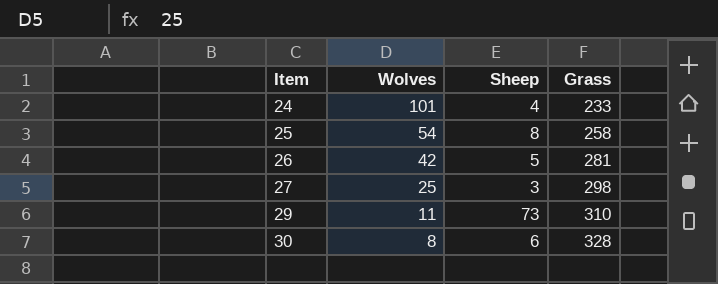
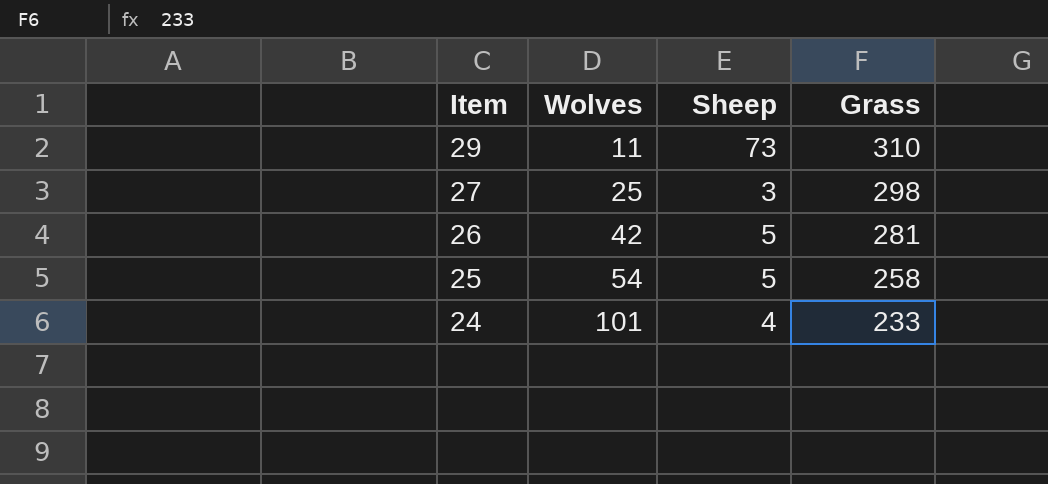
row order: Item ascending -> Item descending
row 30: 8 | 6 | 328 -> none
25 | Sheep: 8 -> 5

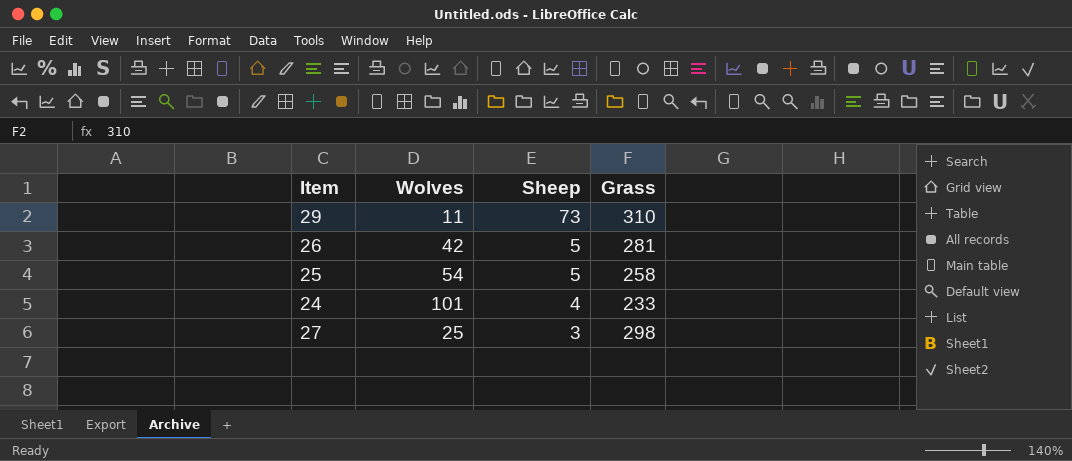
row order: Item descending -> Sheep descending

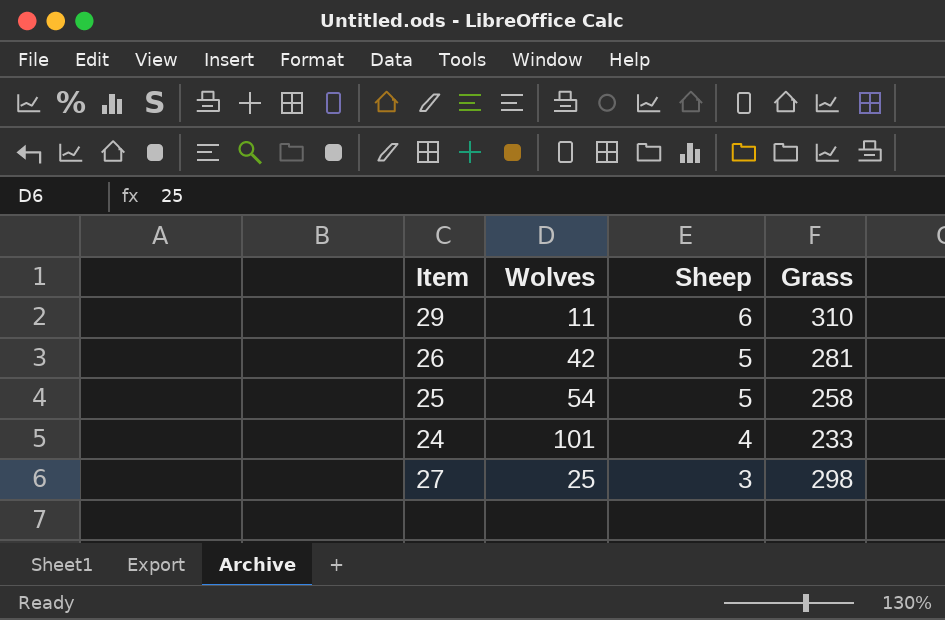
29 | Sheep: 73 -> 6

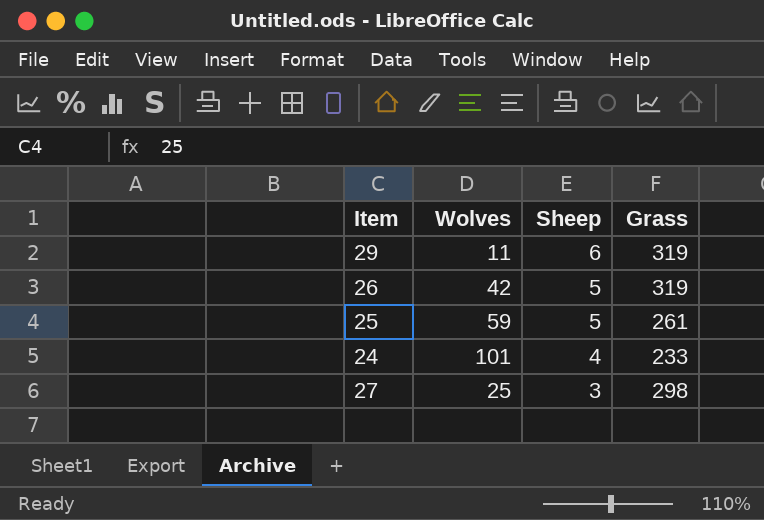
29 | Grass: 310 -> 319
26 | Grass: 281 -> 319
25 | Wolves: 54 -> 59
25 | Grass: 258 -> 261

